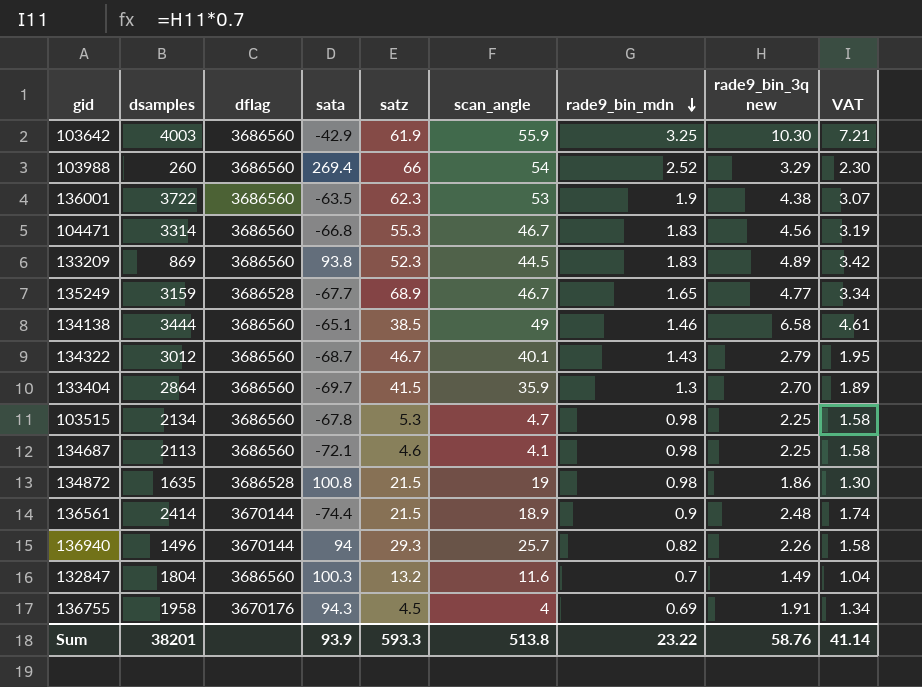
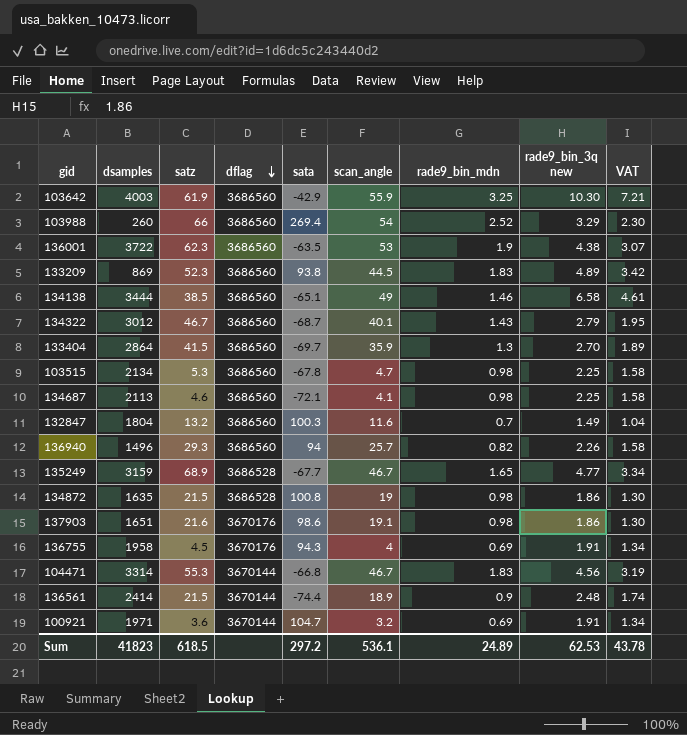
row order: rade9_bin_mdn descending -> dflag descending
column satz | position: 5 -> 3
136940 | dflag: 3670144 -> 3686560
row 137903: none -> 1651 | 21.6 | 3670176 | 98.6 | 19.1 | 0.98 | 1.86 | 1.30
104471 | dflag: 3686560 -> 3670144
row 100921: none -> 1971 | 3.6 | 3670144 | 104.7 | 3.2 | 0.69 | 1.91 | 1.34
Sum | dsamples: 38201 -> 41823
Sum | satz: 593.3 -> 618.5
Sum | sata: 93.9 -> 297.2
Sum | scan_angle: 513.8 -> 536.1
Sum | rade9_bin_mdn: 23.22 -> 24.89
Sum | rade9_bin_3q new: 58.76 -> 62.53
Sum | VAT: 41.14 -> 43.78

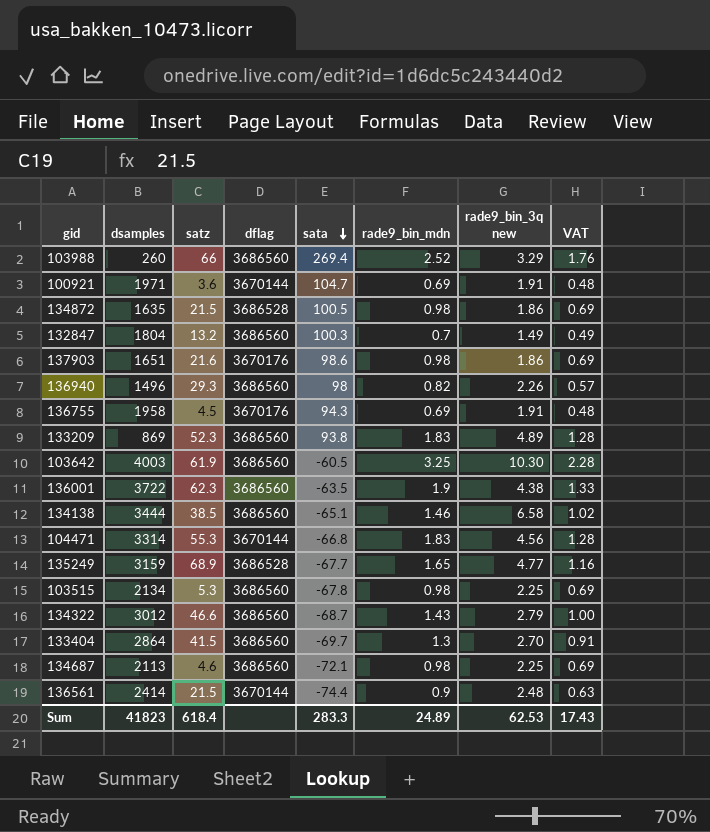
row order: dflag descending -> sata descending
column scan_angle | position: 6 -> none
column VAT | formula: [rade9_bin_3q new] * 0.7 -> [rade9_bin_mdn] * 0.7
134872 | sata: 100.8 -> 100.5
136940 | sata: 94 -> 98
103642 | sata: -42.9 -> -60.5
134322 | satz: 46.7 -> 46.6
Sum | satz: 618.5 -> 618.4
Sum | sata: 297.2 -> 283.3
Sum | VAT: 43.78 -> 17.43

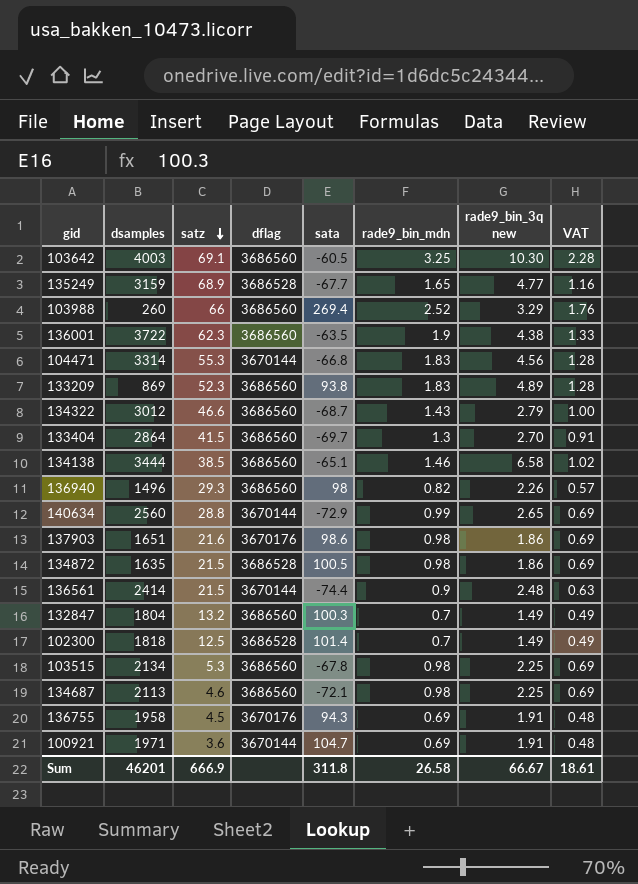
row order: sata descending -> satz descending
103642 | satz: 61.9 -> 69.1
row 140634: none -> 2560 | 28.8 | 3670144 | -72.9 | 0.99 | 2.65 | 0.69
row 102300: none -> 1818 | 12.5 | 3686528 | 101.4 | 0.7 | 1.49 | 0.49
Sum | dsamples: 41823 -> 46201
Sum | satz: 618.4 -> 666.9
Sum | sata: 283.3 -> 311.8
Sum | rade9_bin_mdn: 24.89 -> 26.58
Sum | rade9_bin_3q new: 62.53 -> 66.67
Sum | VAT: 17.43 -> 18.61

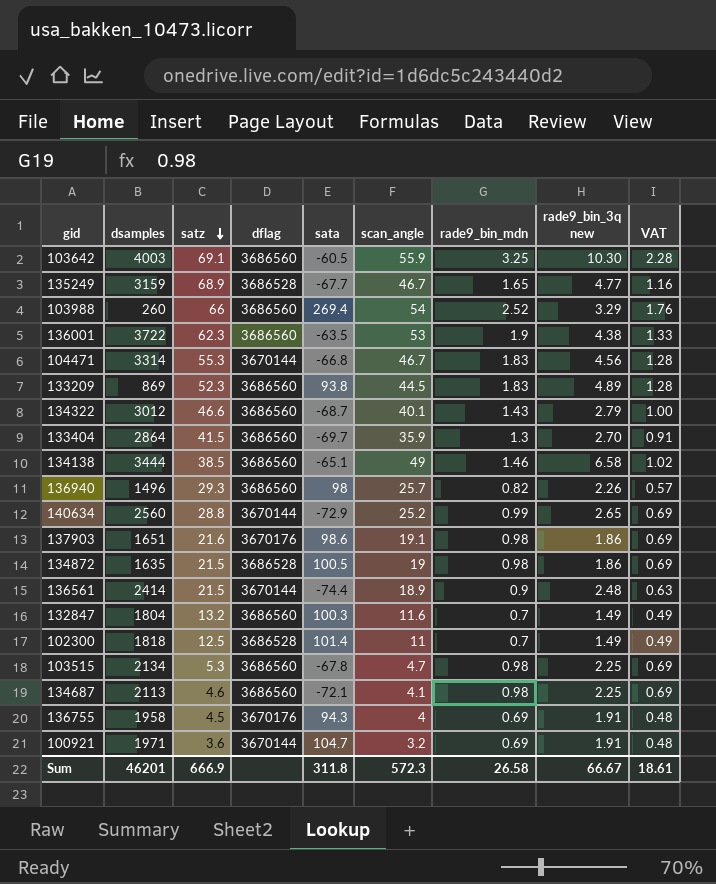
column scan_angle | position: none -> 6

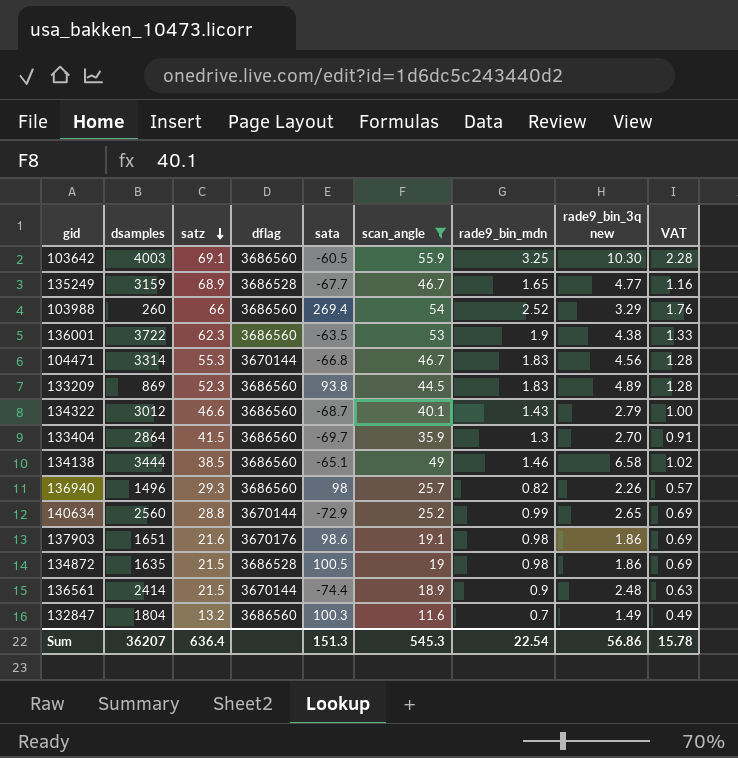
filter: none -> scan_angle >= 11.6
Sum | dsamples: 46201 -> 36207
Sum | satz: 666.9 -> 636.4
Sum | sata: 311.8 -> 151.3
Sum | scan_angle: 572.3 -> 545.3
Sum | rade9_bin_mdn: 26.58 -> 22.54
Sum | rade9_bin_3q new: 66.67 -> 56.86
Sum | VAT: 18.61 -> 15.78

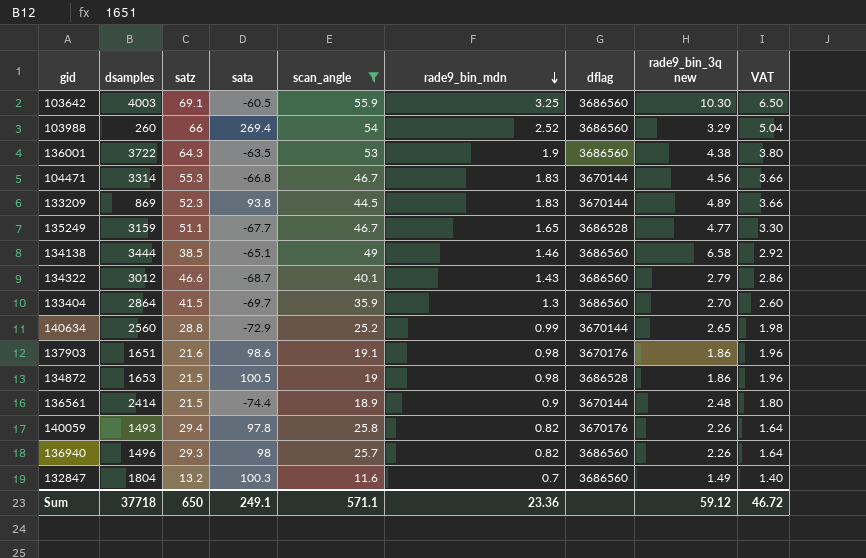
row order: satz descending -> rade9_bin_mdn descending
column dflag | position: 4 -> 7
column VAT | formula: [rade9_bin_mdn] * 0.7 -> [rade9_bin_mdn] * 2
136001 | satz: 62.3 -> 64.3
133209 | dflag: 3686560 -> 3670144
135249 | satz: 68.9 -> 51.1
134872 | dsamples: 1635 -> 1653
row 140059: none -> 1493 | 29.4 | 97.8 | 25.8 | 0.82 | 3670176 | 2.26 | 1.64
Sum | dsamples: 36207 -> 37718
Sum | satz: 636.4 -> 650
Sum | sata: 151.3 -> 249.1
Sum | scan_angle: 545.3 -> 571.1
Sum | rade9_bin_mdn: 22.54 -> 23.36
Sum | rade9_bin_3q new: 56.86 -> 59.12
Sum | VAT: 15.78 -> 46.72

